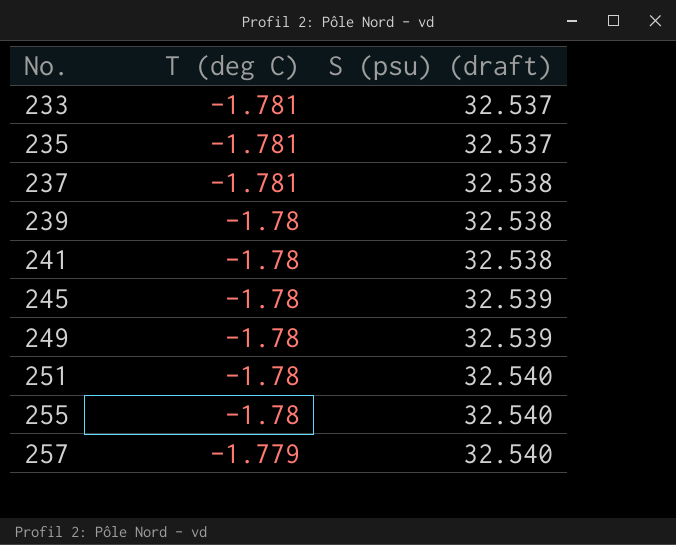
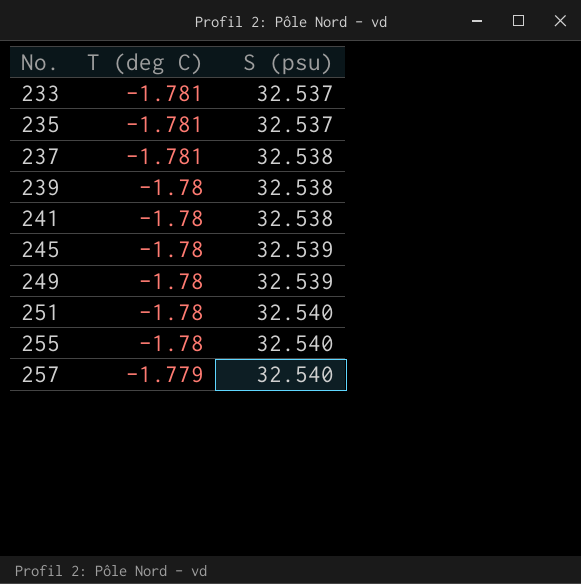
column name: S (psu) (draft) -> S (psu)

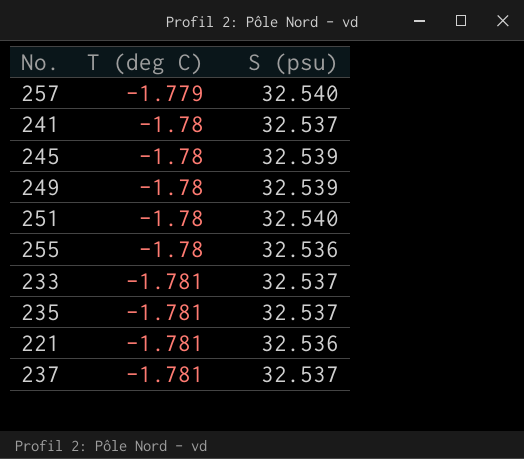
row order: No. ascending -> T (deg C) descending
row 239: -1.78 | 32.538 -> none
241 | S (psu): 32.538 -> 32.537
255 | S (psu): 32.540 -> 32.536
row 221: none -> -1.781 | 32.536
237 | S (psu): 32.538 -> 32.537

